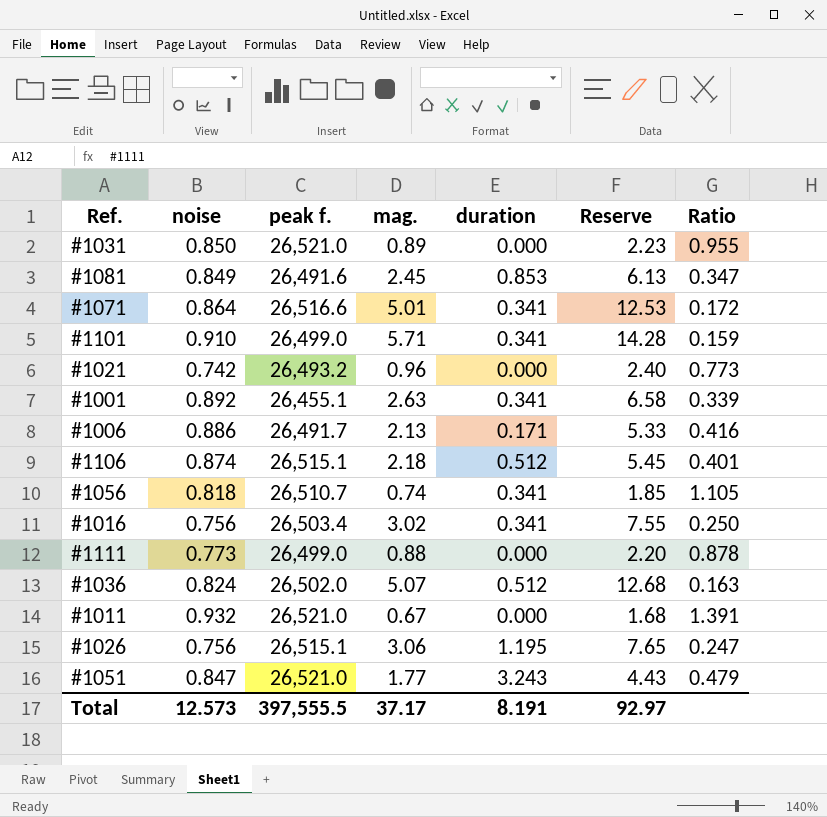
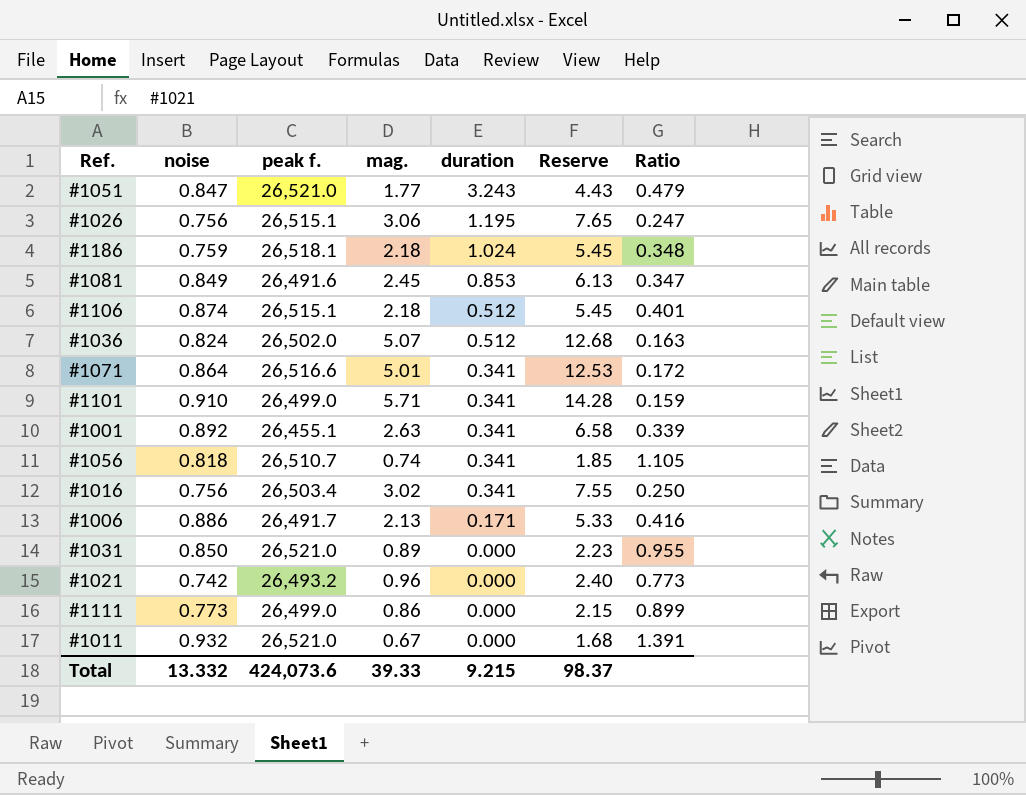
row order: none -> duration descending
row #1186: none -> 0.759 | 26,518.1 | 2.18 | 1.024 | 5.45 | 0.348
#1111 | mag.: 0.88 -> 0.86
#1111 | Reserve: 2.20 -> 2.15
#1111 | Ratio: 0.878 -> 0.899
Total | noise: 12.573 -> 13.332
Total | peak f.: 397,555.5 -> 424,073.6
Total | mag.: 37.17 -> 39.33
Total | duration: 8.191 -> 9.215
Total | Reserve: 92.97 -> 98.37

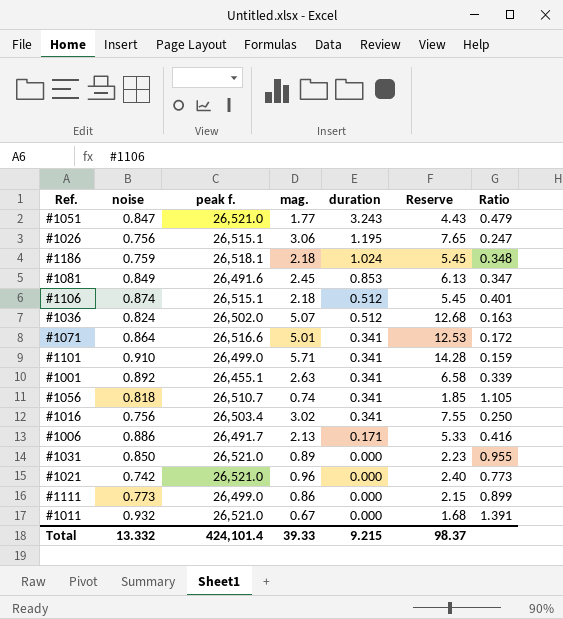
#1021 | peak f.: 26,493.2 -> 26,521.0
Total | peak f.: 424,073.6 -> 424,101.4

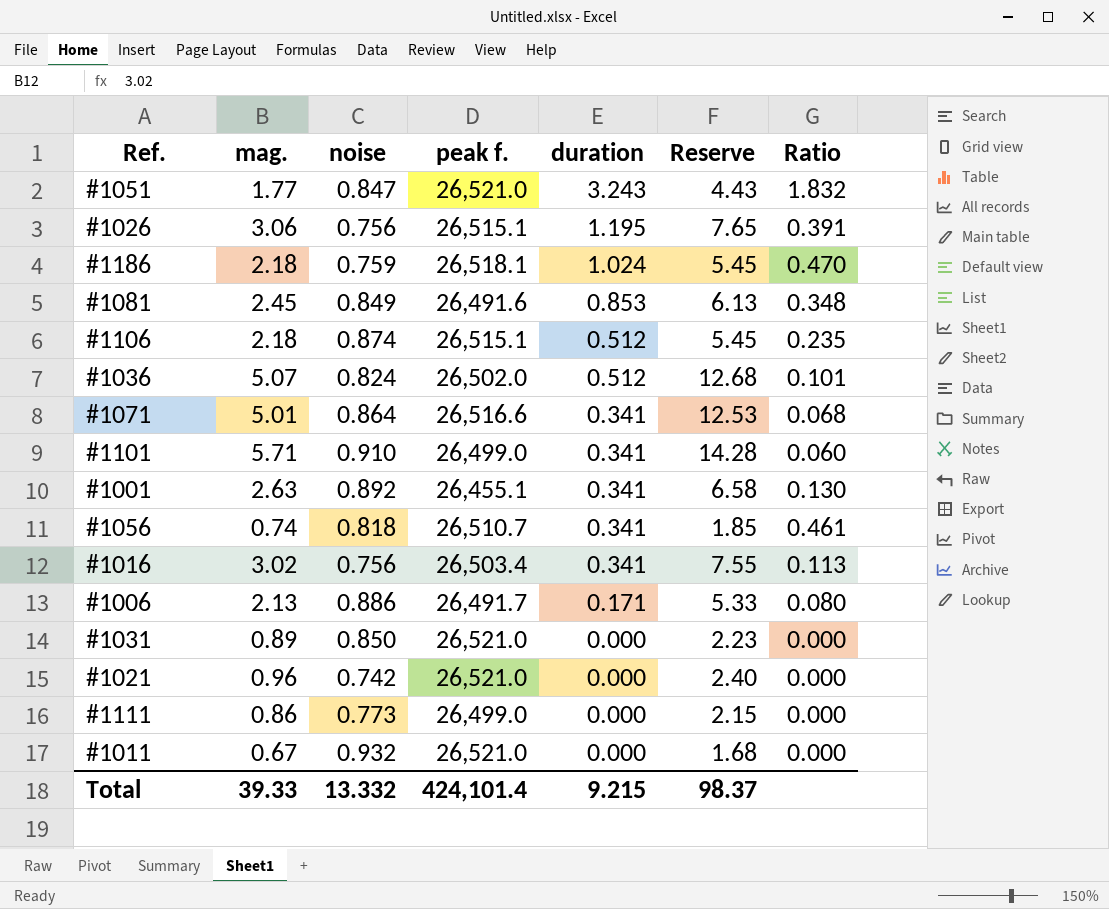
column mag. | position: 4 -> 2
column Ratio | formula: [noise] / [mag.] -> [duration] / [mag.]

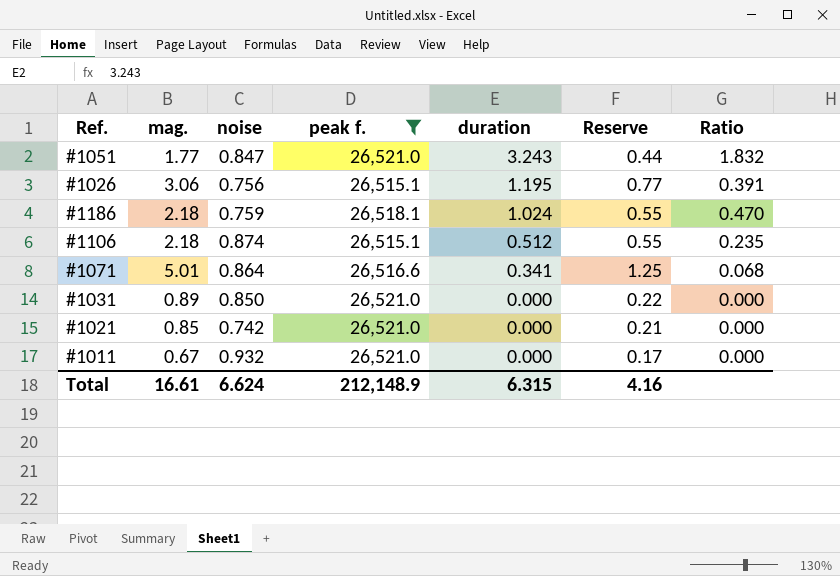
filter: none -> peak f. >= 26,515.1
column Reserve | formula: [mag.] * 2.5 -> [mag.] * 0.25
#1021 | mag.: 0.96 -> 0.85
Total | mag.: 39.33 -> 16.61
Total | noise: 13.332 -> 6.624
Total | peak f.: 424,101.4 -> 212,148.9
Total | duration: 9.215 -> 6.315
Total | Reserve: 98.37 -> 4.16

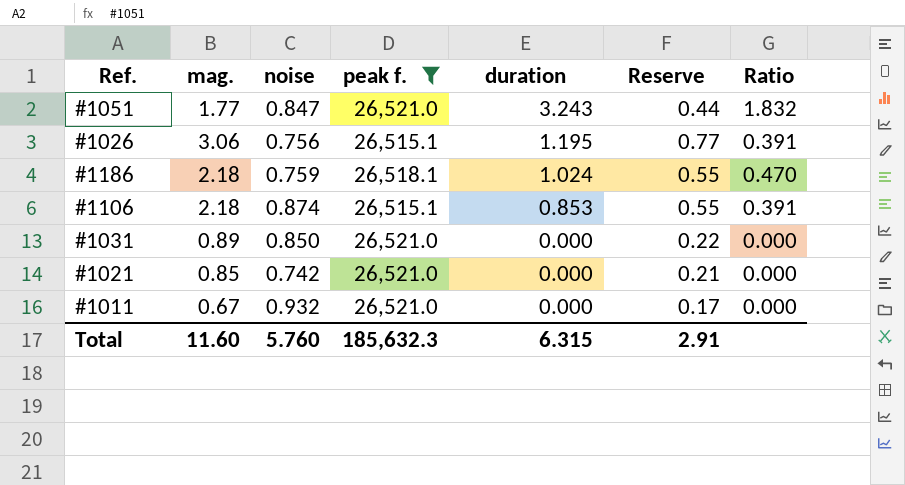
row #1071: 5.01 | 0.864 | 26,516.6 | 0.341 | 1.25 | 0.068 -> none
#1106 | duration: 0.512 -> 0.853
#1106 | Ratio: 0.235 -> 0.391
Total | mag.: 16.61 -> 11.60
Total | noise: 6.624 -> 5.760
Total | peak f.: 212,148.9 -> 185,632.3
Total | Reserve: 4.16 -> 2.91

